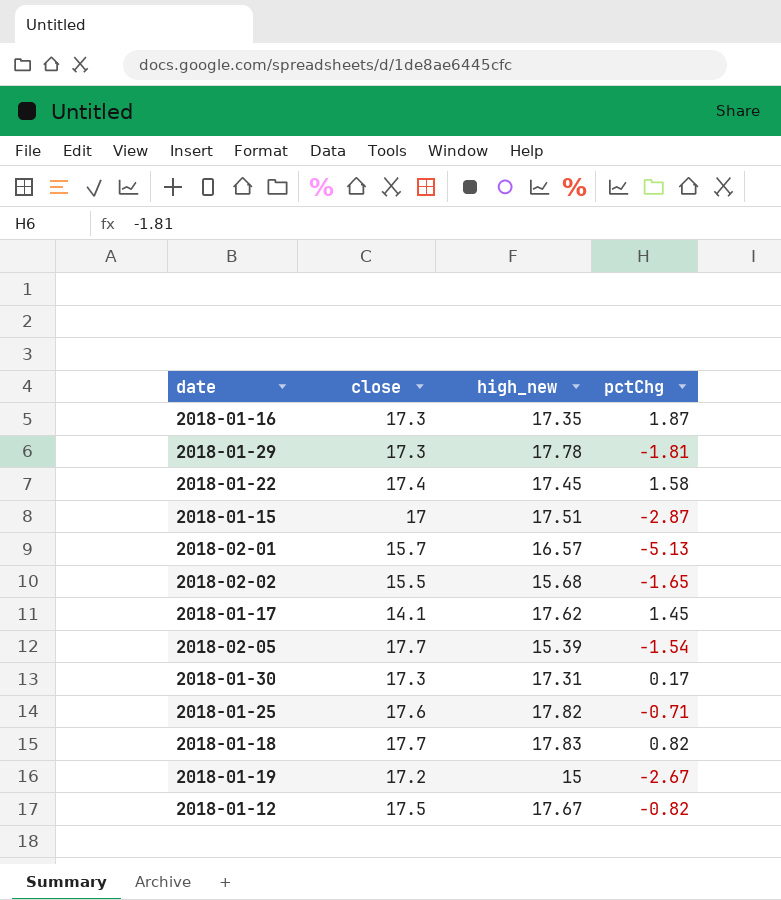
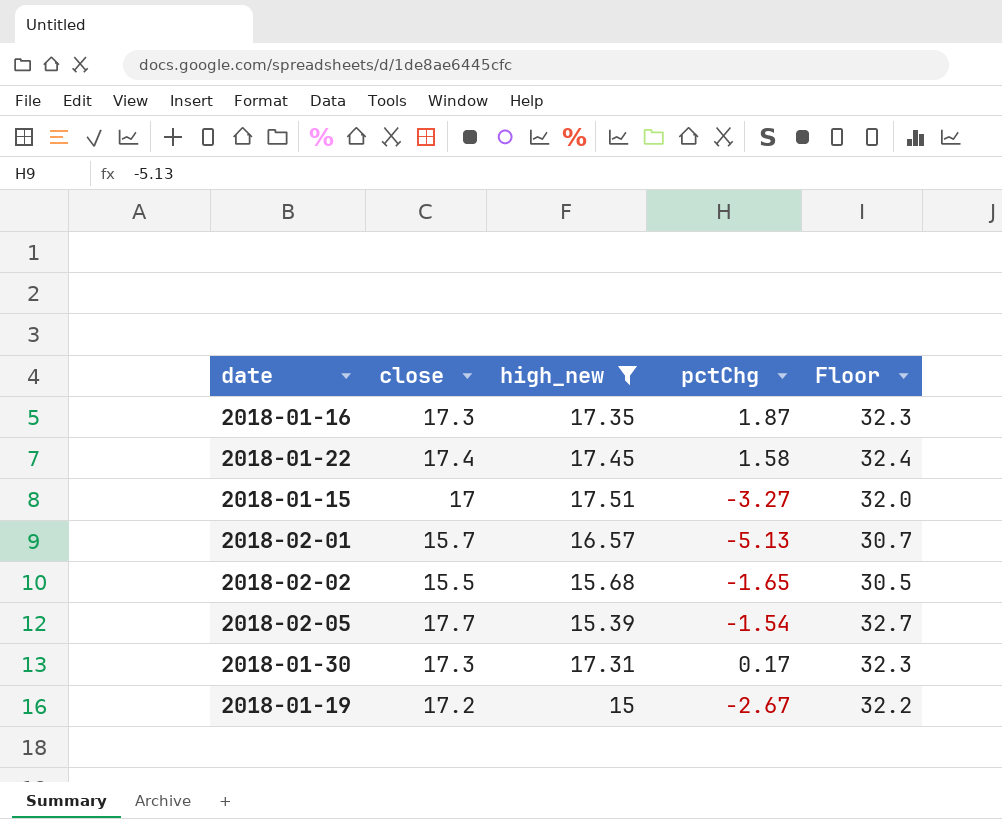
filter: none -> high_new <= 17.51
column Floor | formula: none -> [close] + 15
2018-01-15 | pctChg: -2.87 -> -3.27

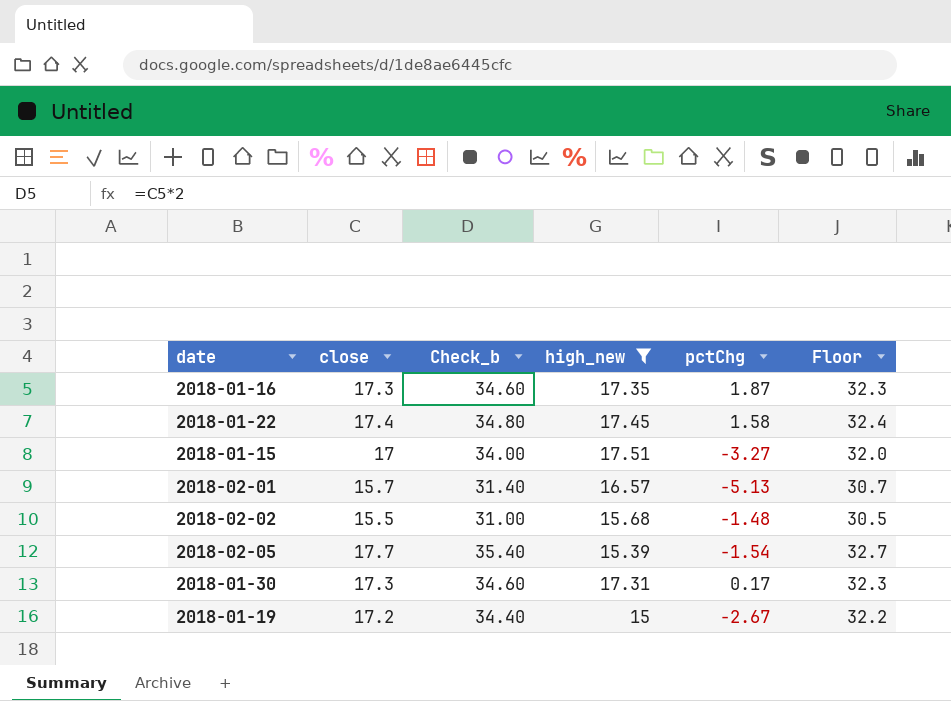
column Check_b | formula: none -> [close] * 2
2018-02-02 | pctChg: -1.65 -> -1.48

